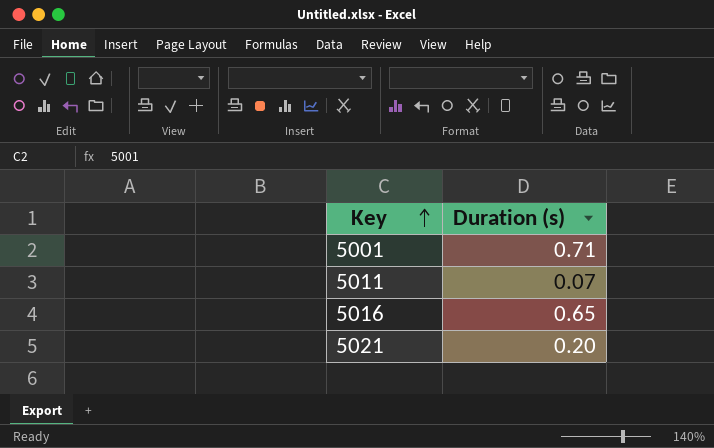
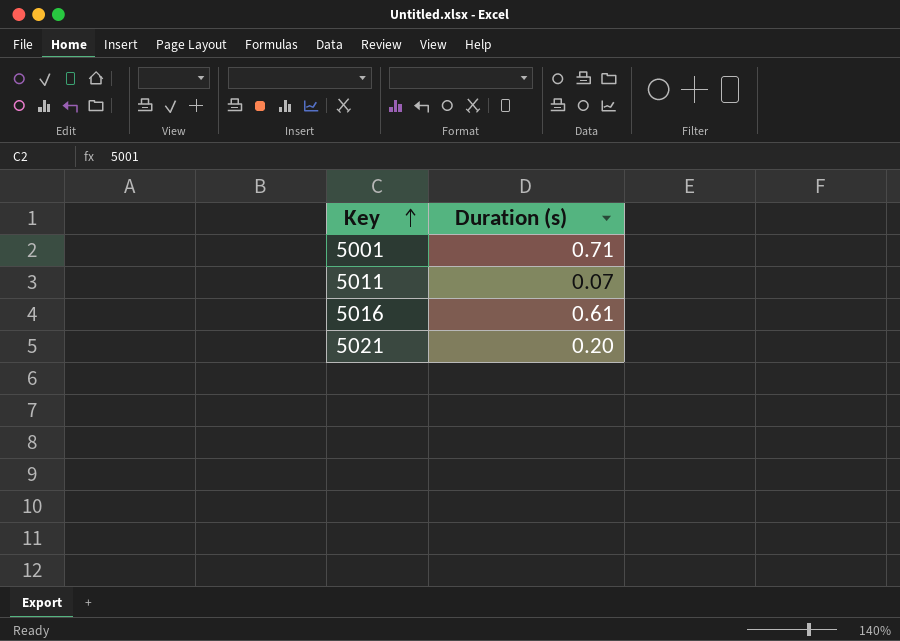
5016 | Duration (s): 0.65 -> 0.61

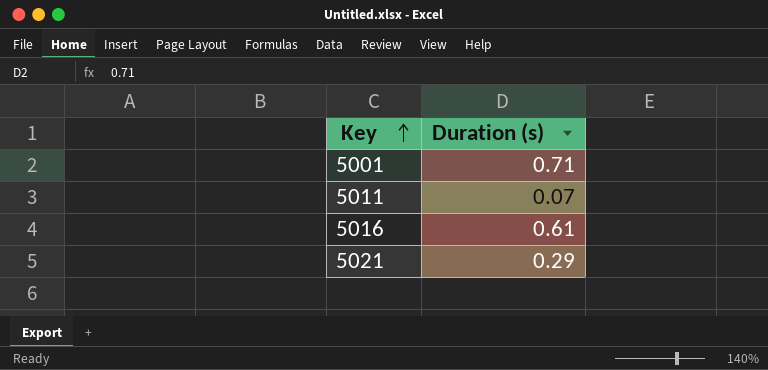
5021 | Duration (s): 0.20 -> 0.29

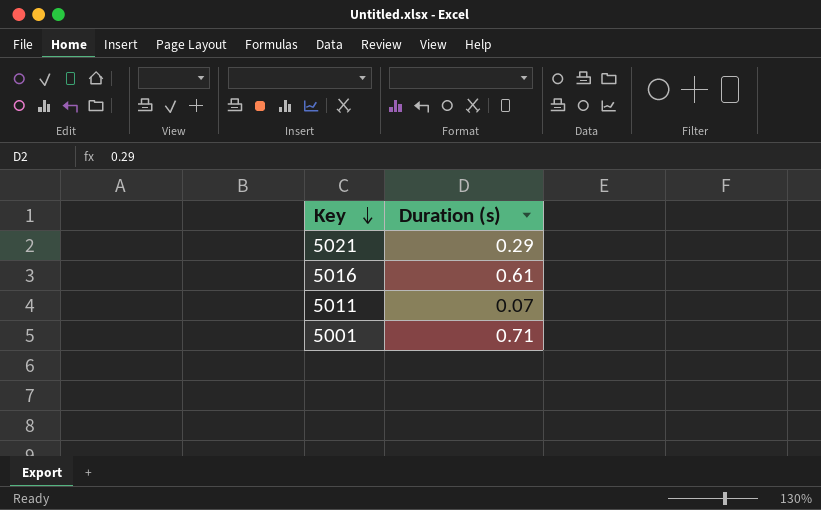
row order: Key ascending -> Key descending

